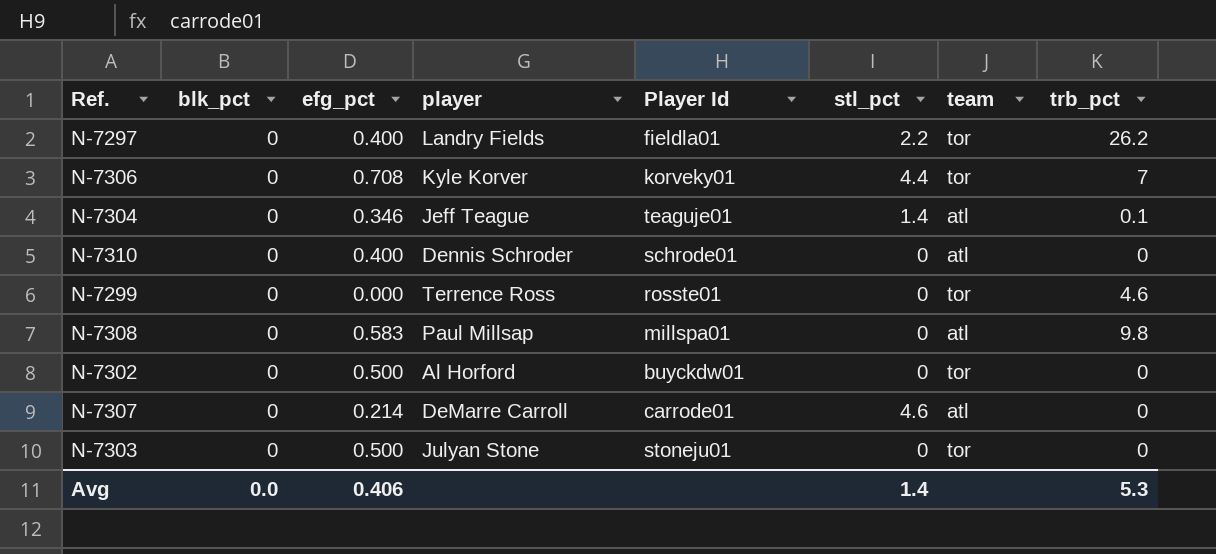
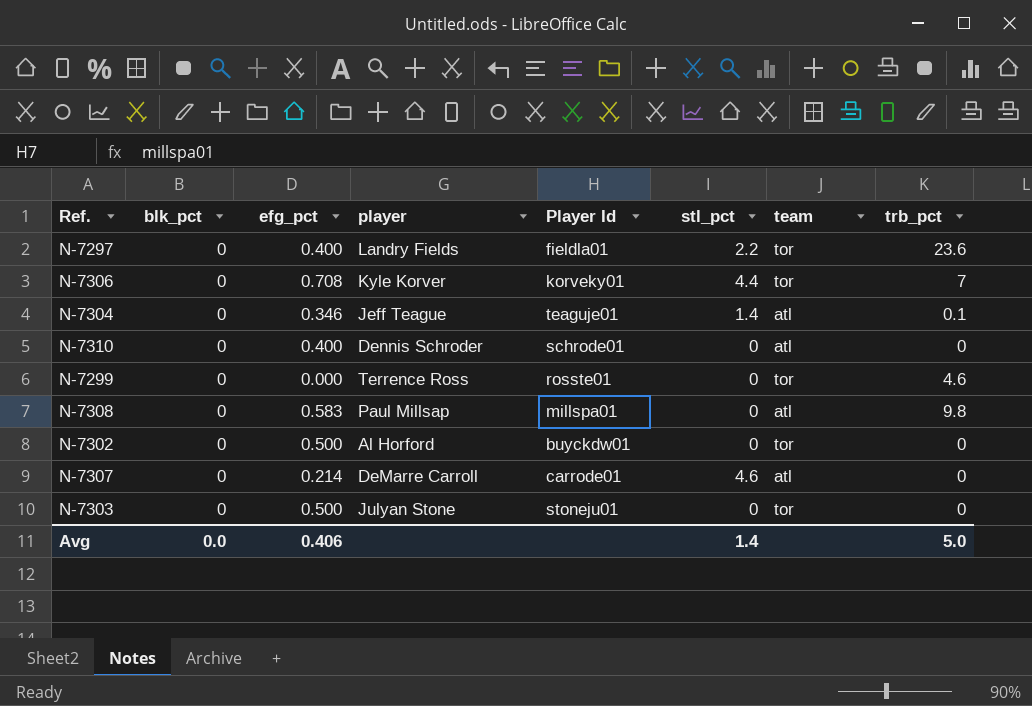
N-7297 | trb_pct: 26.2 -> 23.6
Avg | trb_pct: 5.3 -> 5.0

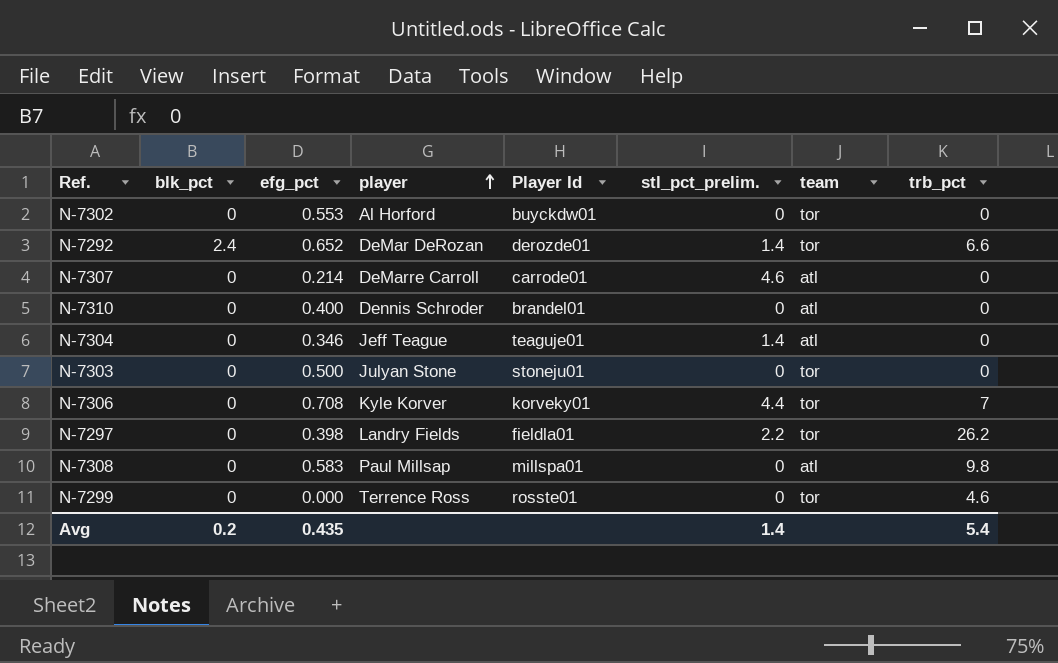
row order: none -> player ascending
column name: stl_pct -> stl_pct_prelim.
N-7302 | efg_pct: 0.500 -> 0.553
row N-7292: none -> 2.4 | 0.652 | DeMar DeRozan | derozde01 | 1.4 | tor | 6.6
N-7310 | Player Id: schrode01 -> brandel01
N-7304 | trb_pct: 0.1 -> 0
N-7297 | efg_pct: 0.400 -> 0.398
N-7297 | trb_pct: 23.6 -> 26.2
Avg | blk_pct: 0.0 -> 0.2
Avg | efg_pct: 0.406 -> 0.435
Avg | trb_pct: 5.0 -> 5.4

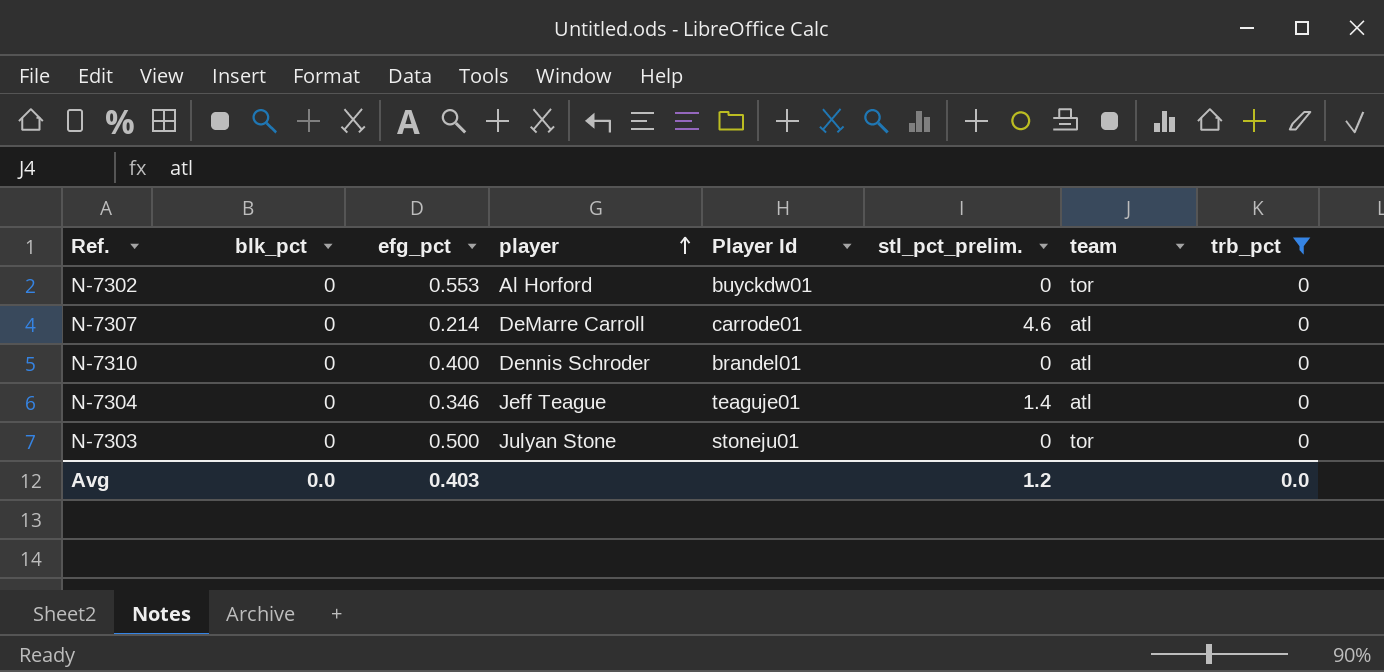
filter: none -> trb_pct = 0
Avg | blk_pct: 0.2 -> 0.0
Avg | efg_pct: 0.435 -> 0.403
Avg | stl_pct_prelim.: 1.4 -> 1.2
Avg | trb_pct: 5.4 -> 0.0

